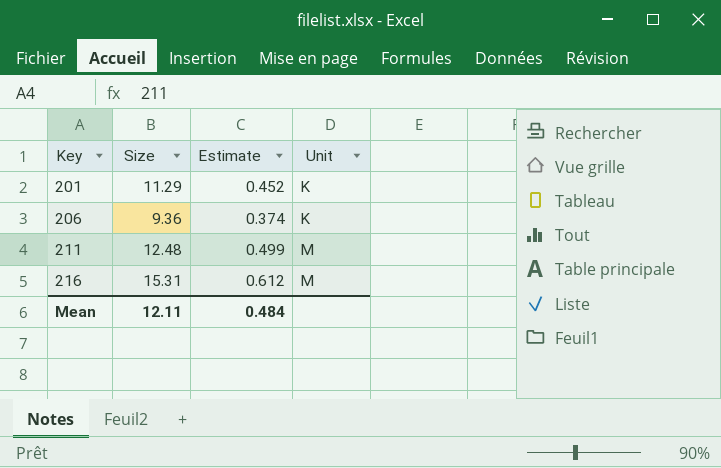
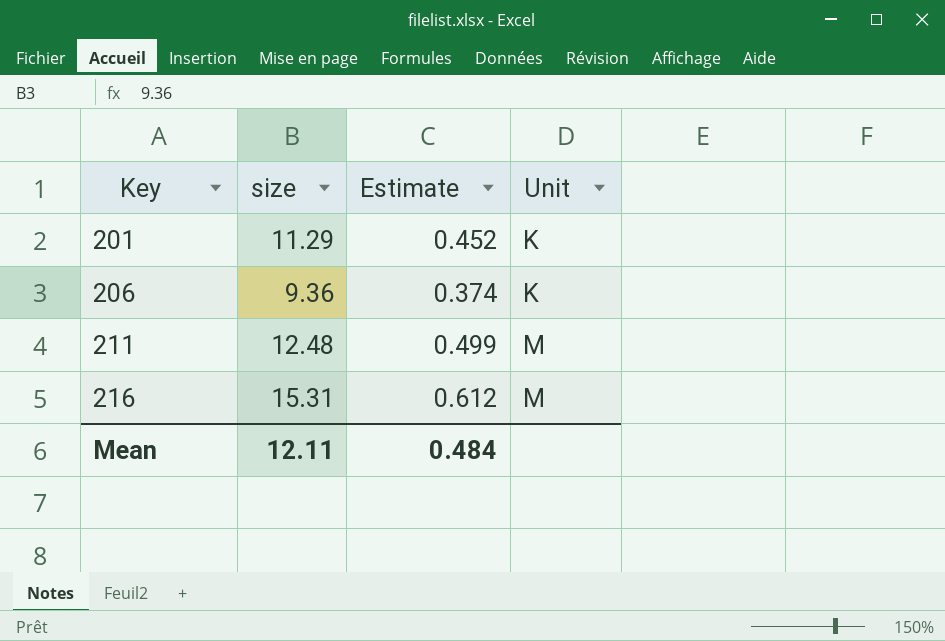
column name: Size -> size

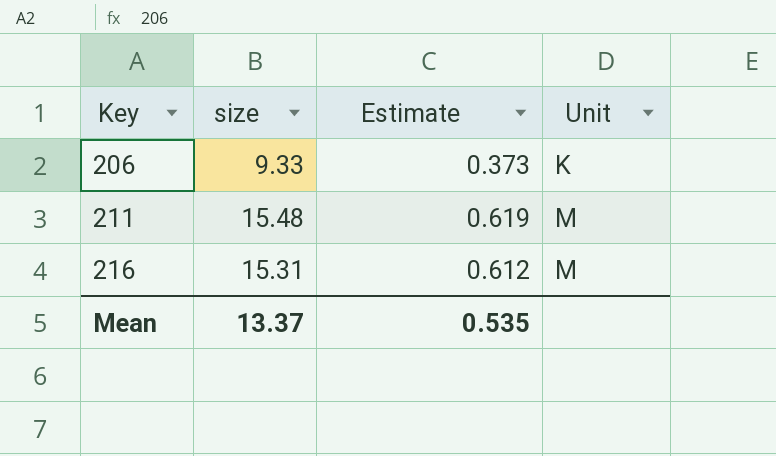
row 201: 11.29 | 0.452 | K -> none
206 | size: 9.36 -> 9.33
206 | Estimate: 0.374 -> 0.373
211 | size: 12.48 -> 15.48
211 | Estimate: 0.499 -> 0.619
Mean | size: 12.11 -> 13.37
Mean | Estimate: 0.484 -> 0.535

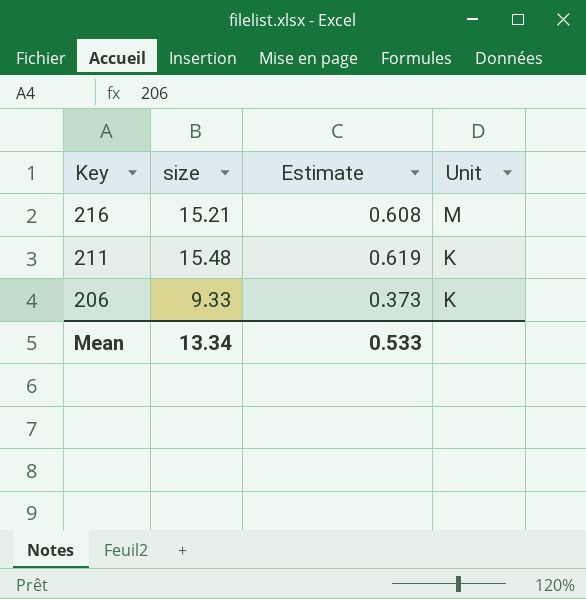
row order: Key ascending -> Key descending
216 | size: 15.31 -> 15.21
216 | Estimate: 0.612 -> 0.608
211 | Unit: M -> K
Mean | size: 13.37 -> 13.34
Mean | Estimate: 0.535 -> 0.533

